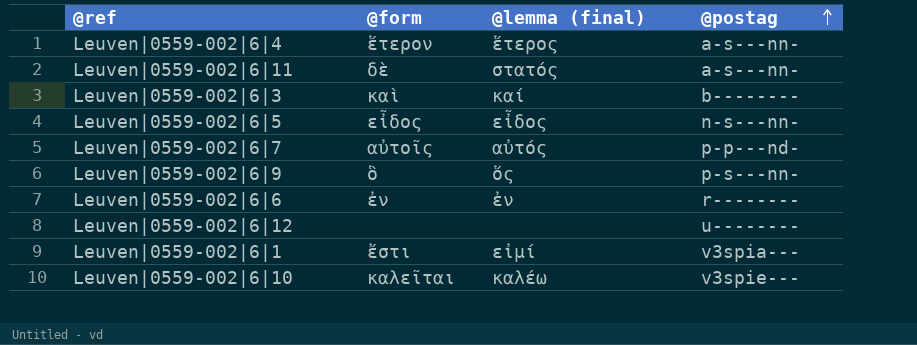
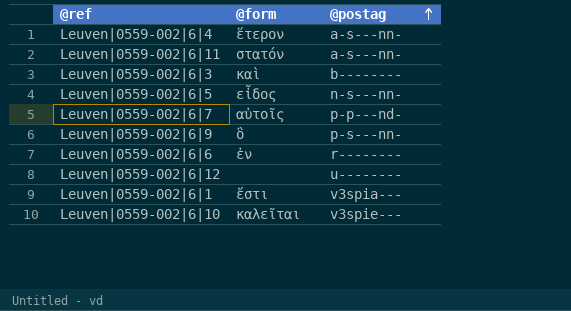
column @lemma (final) | position: 3 -> none
Leuven|0559-002|6|11 | @form: δὲ -> στατόν

